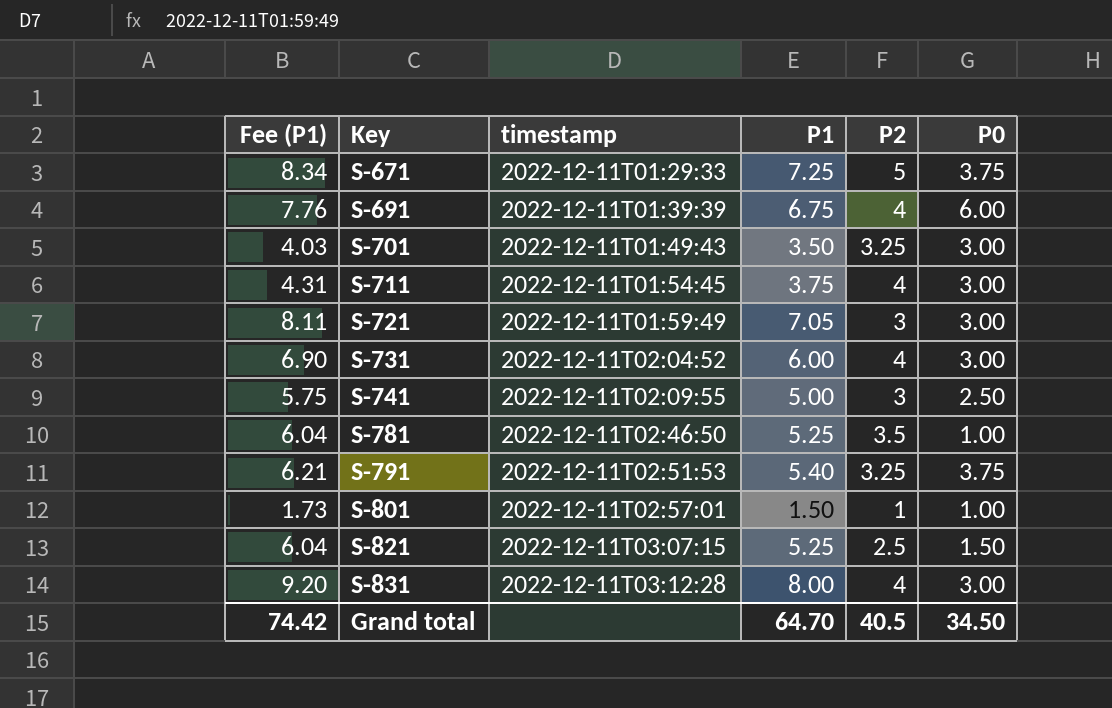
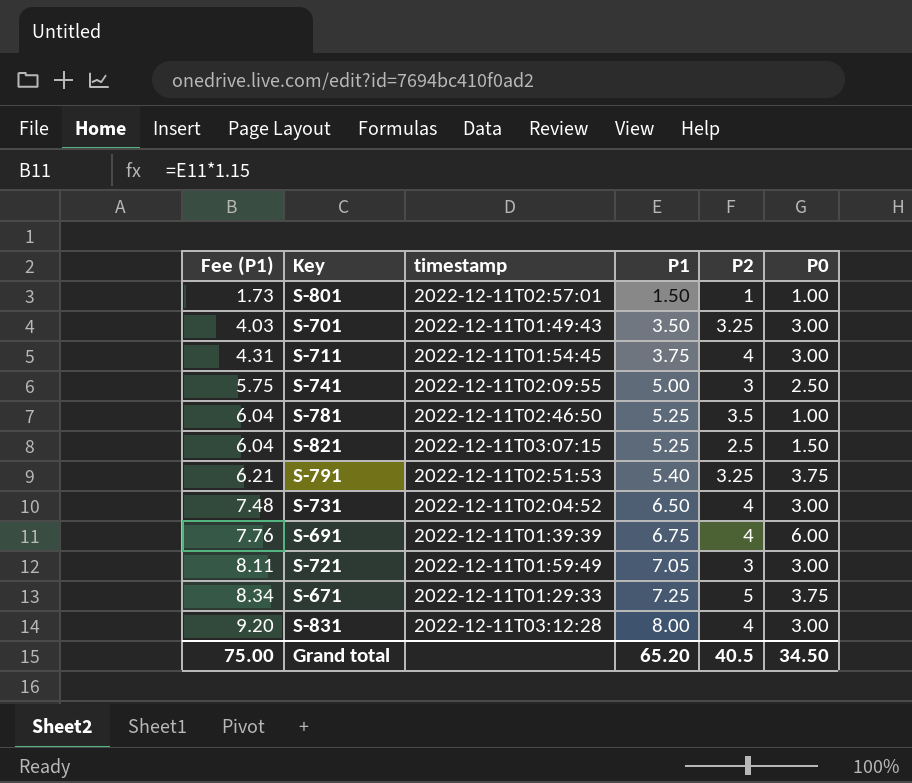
row order: Key ascending -> Fee (P1) ascending
S-731 | Fee (P1): 6.90 -> 7.48
S-731 | P1: 6.00 -> 6.50
Grand total | Fee (P1): 74.42 -> 75.00
Grand total | P1: 64.70 -> 65.20

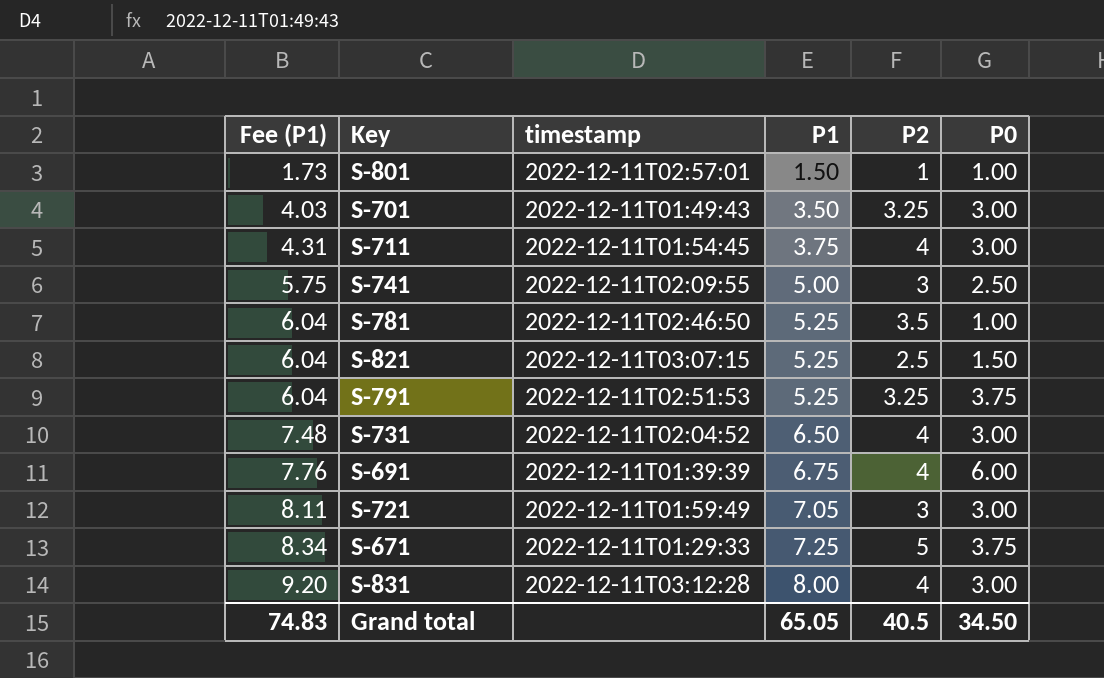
S-791 | Fee (P1): 6.21 -> 6.04
S-791 | P1: 5.40 -> 5.25
Grand total | Fee (P1): 75.00 -> 74.83
Grand total | P1: 65.20 -> 65.05

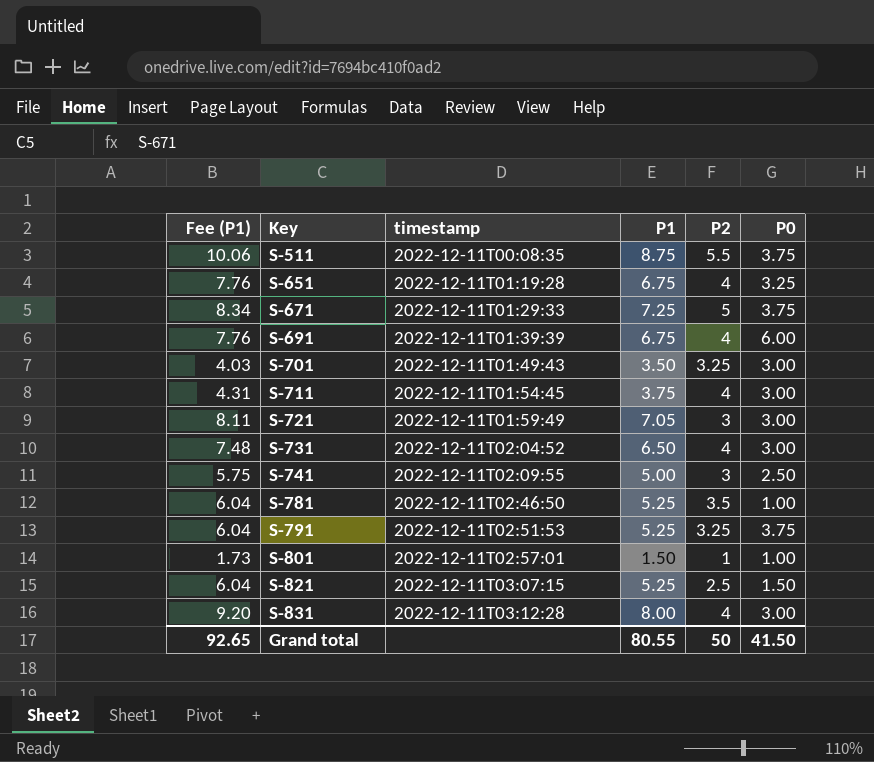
row order: Fee (P1) ascending -> Key ascending
row S-511: none -> 10.06 | 2022-12-11T00:08:35 | 8.75 | 5.5 | 3.75
row S-651: none -> 7.76 | 2022-12-11T01:19:28 | 6.75 | 4 | 3.25
Grand total | Fee (P1): 74.83 -> 92.65
Grand total | P1: 65.05 -> 80.55
Grand total | P2: 40.5 -> 50
Grand total | P0: 34.50 -> 41.50

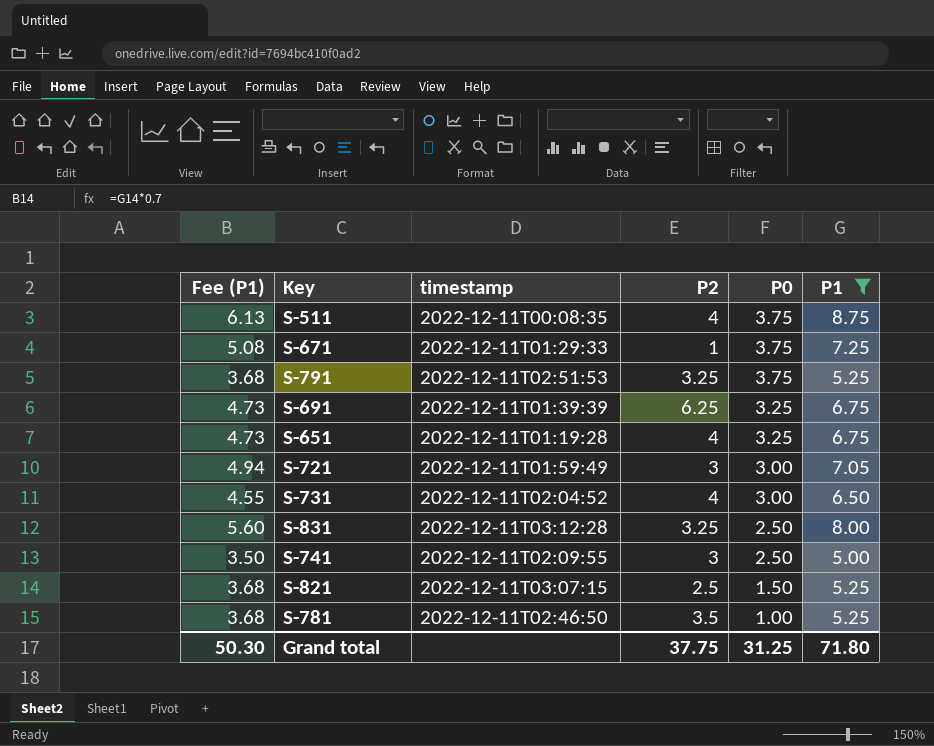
filter: none -> P1 >= 5.00
row order: Key ascending -> P0 descending
column Fee (P1) | formula: [P1] * 1.15 -> [P1] * 0.7
column P1 | position: 4 -> 6
S-511 | P2: 5.5 -> 4
S-671 | P2: 5 -> 1
S-691 | P2: 4 -> 6.25
S-691 | P0: 6.00 -> 3.25
S-831 | P2: 4 -> 3.25
S-831 | P0: 3.00 -> 2.50
Grand total | Fee (P1): 92.65 -> 50.30
Grand total | P2: 50 -> 37.75
Grand total | P0: 41.50 -> 31.25
Grand total | P1: 80.55 -> 71.80

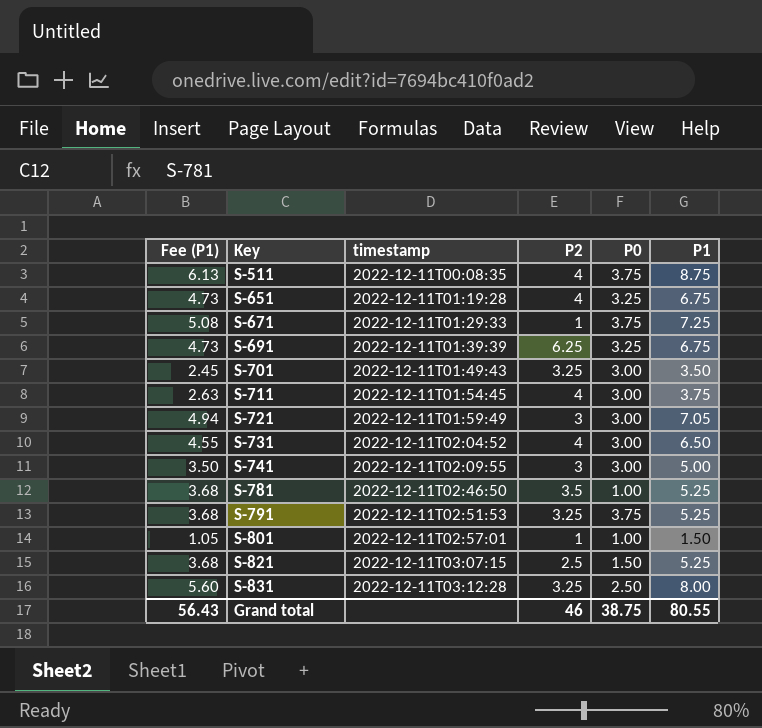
filter: P1 >= 5.00 -> none
row order: P0 descending -> Key ascending
S-741 | P0: 2.50 -> 3.00
Grand total | Fee (P1): 50.30 -> 56.43
Grand total | P2: 37.75 -> 46
Grand total | P0: 31.25 -> 38.75
Grand total | P1: 71.80 -> 80.55

